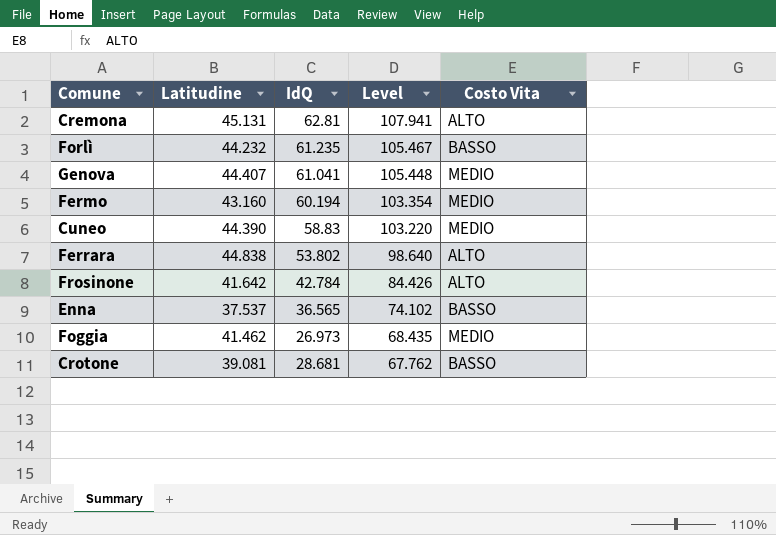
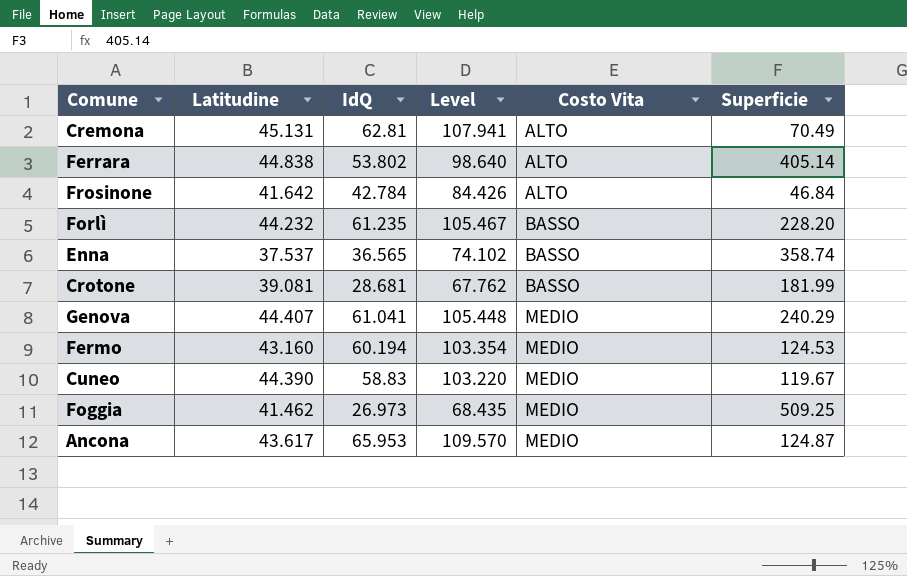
row order: Level descending -> Costo Vita ascending
column Superficie | position: none -> 6
row Ancona: none -> 43.617 | 65.953 | 109.570 | MEDIO | 124.87

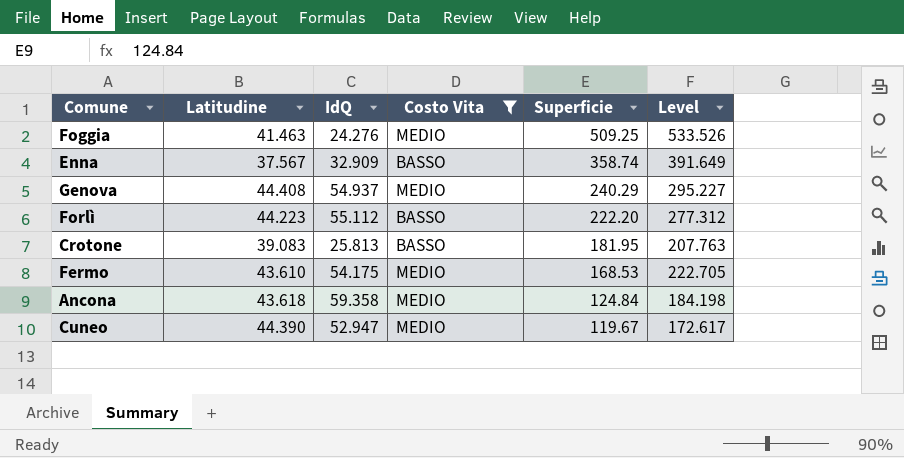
filter: none -> Costo Vita != ALTO
row order: Costo Vita ascending -> Superficie descending
column Level | formula: [Latitudine] + [IdQ] -> [IdQ] + [Superficie]
column Level | position: 4 -> 6
Foggia | Latitudine: 41.462 -> 41.463
Foggia | IdQ: 26.973 -> 24.276
Enna | Latitudine: 37.537 -> 37.567
Enna | IdQ: 36.565 -> 32.909
Genova | Latitudine: 44.407 -> 44.408
Genova | IdQ: 61.041 -> 54.937
Forlì | Latitudine: 44.232 -> 44.223
Forlì | IdQ: 61.235 -> 55.112
Forlì | Superficie: 228.20 -> 222.20
Crotone | Latitudine: 39.081 -> 39.083
Crotone | IdQ: 28.681 -> 25.813
Crotone | Superficie: 181.99 -> 181.95
Fermo | Latitudine: 43.160 -> 43.610
Fermo | IdQ: 60.194 -> 54.175
Fermo | Superficie: 124.53 -> 168.53
Ancona | Latitudine: 43.617 -> 43.618
Ancona | IdQ: 65.953 -> 59.358
Ancona | Superficie: 124.87 -> 124.84
Cuneo | IdQ: 58.83 -> 52.947

